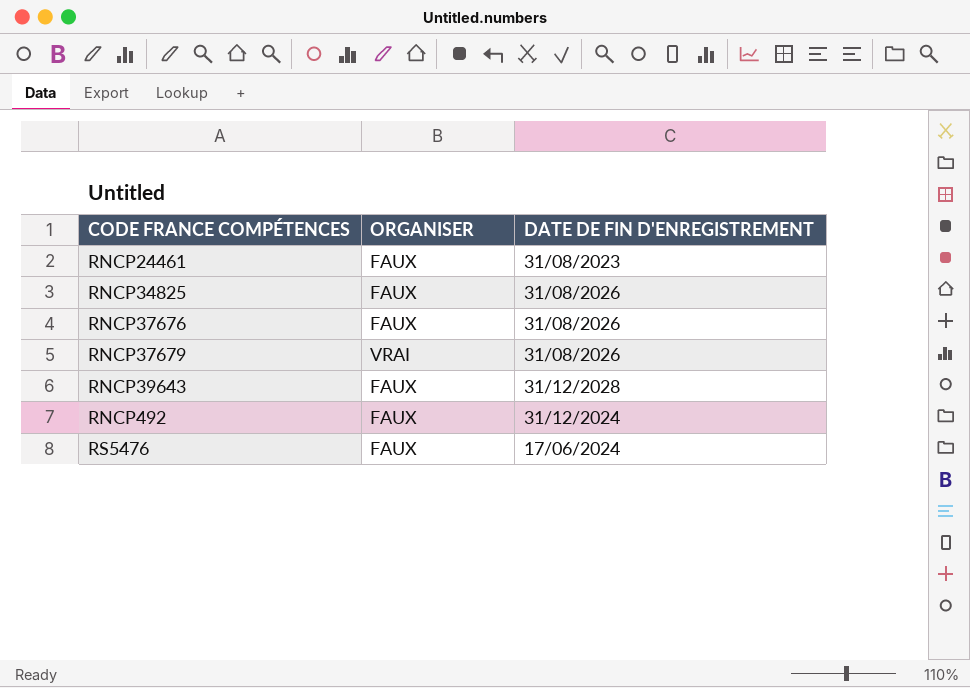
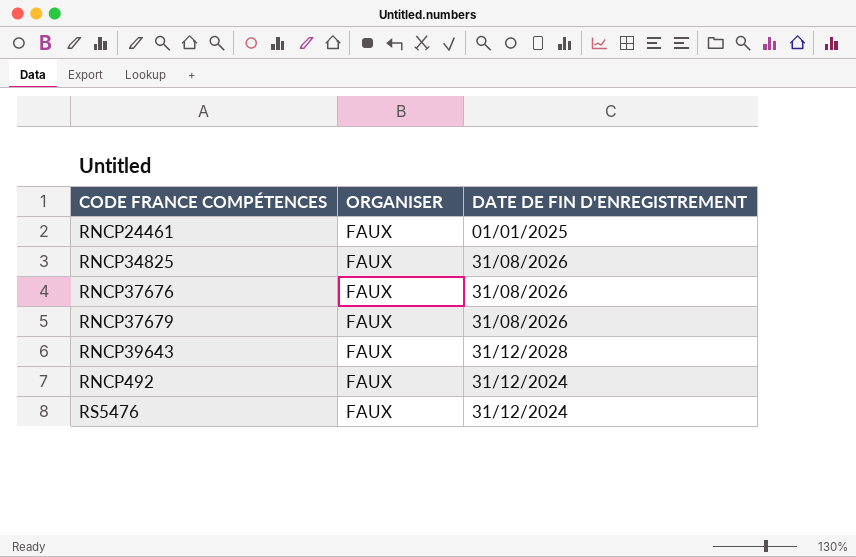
RNCP24461 | DATE DE FIN D'ENREGISTREMENT: 31/08/2023 -> 01/01/2025
RNCP37679 | ORGANISER: VRAI -> FAUX
RS5476 | DATE DE FIN D'ENREGISTREMENT: 17/06/2024 -> 31/12/2024

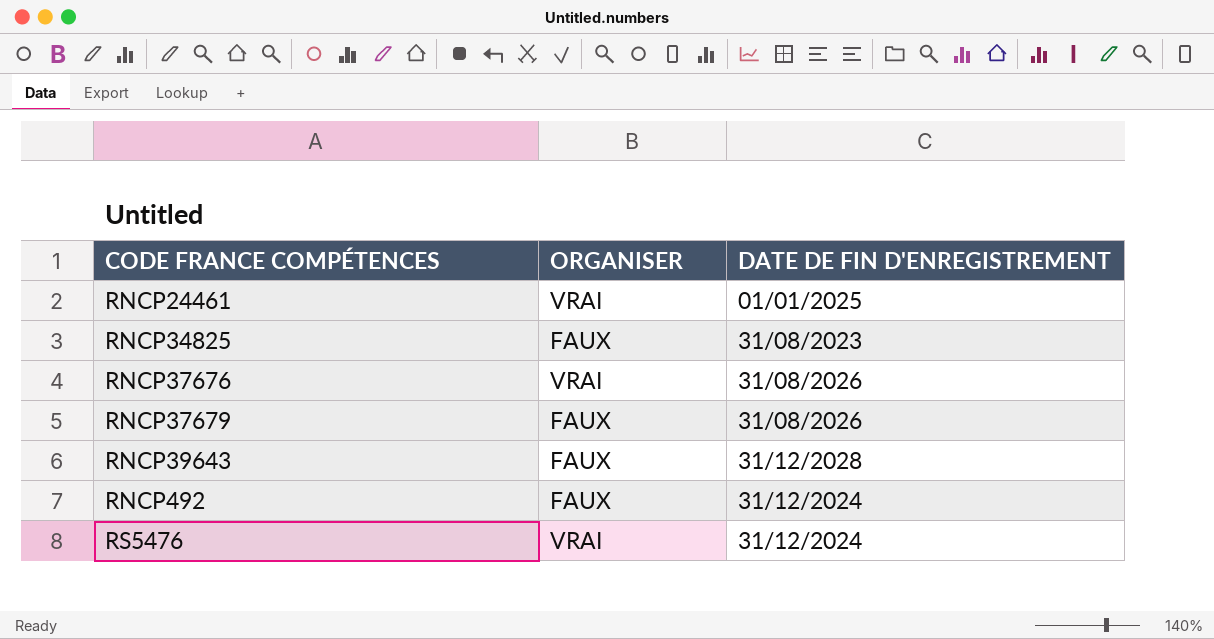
RNCP24461 | ORGANISER: FAUX -> VRAI
RNCP34825 | DATE DE FIN D'ENREGISTREMENT: 31/08/2026 -> 31/08/2023
RNCP37676 | ORGANISER: FAUX -> VRAI
RS5476 | ORGANISER: FAUX -> VRAI

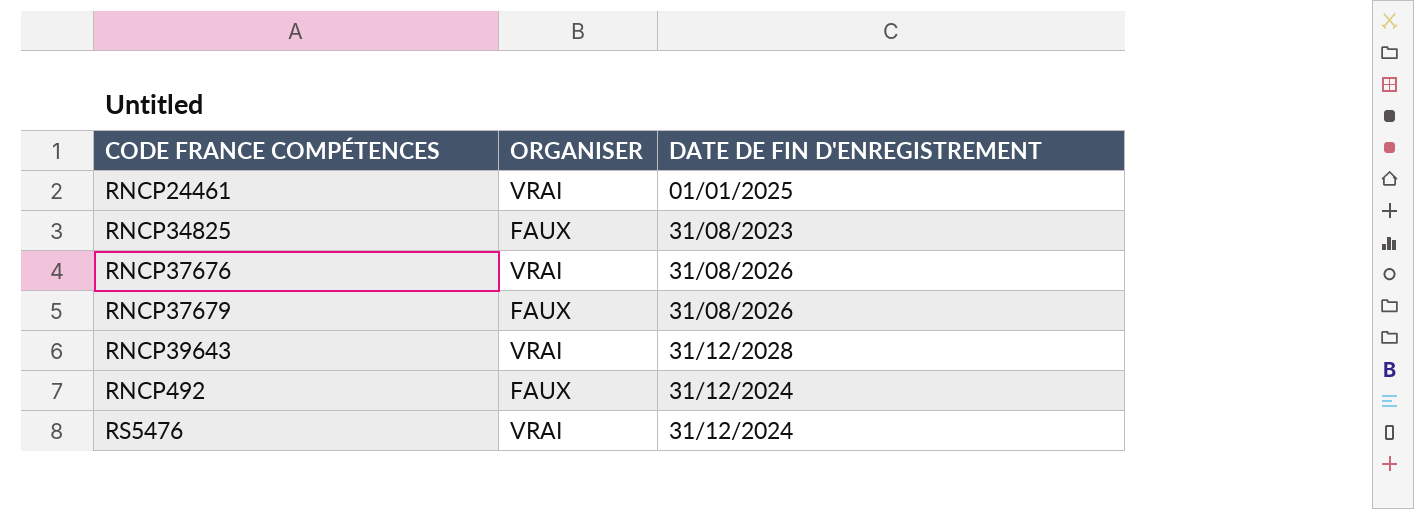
RNCP39643 | ORGANISER: FAUX -> VRAI

